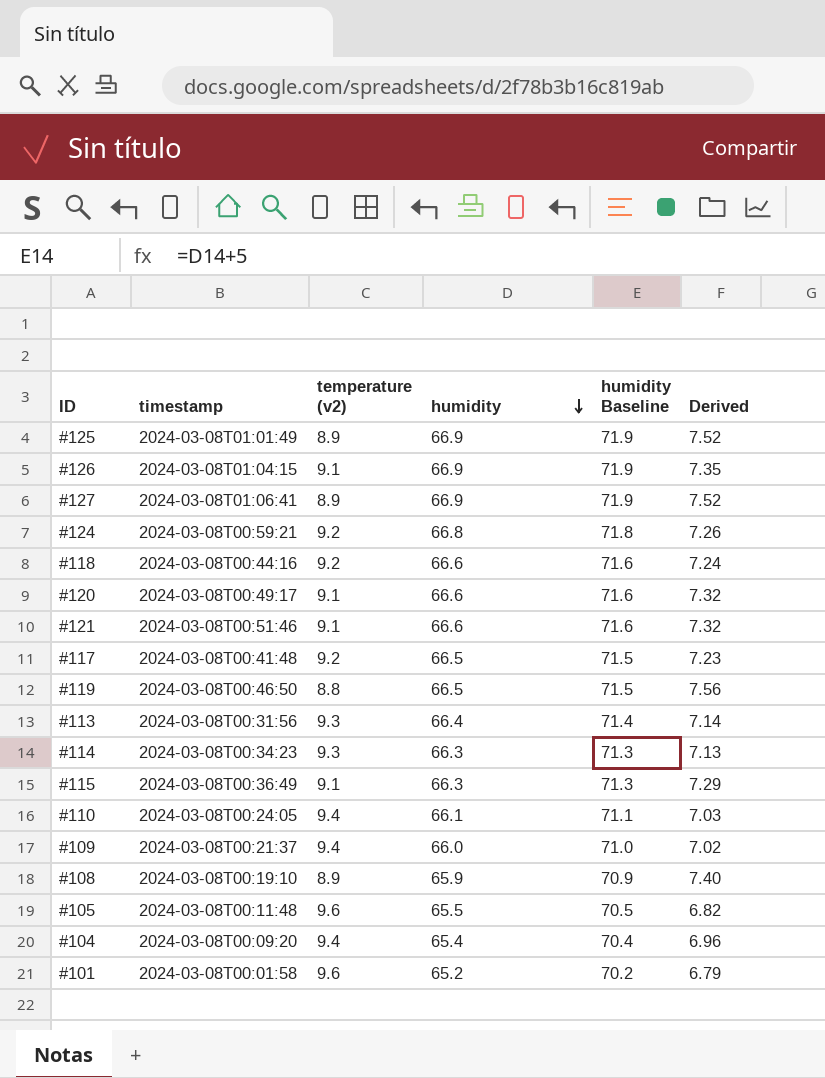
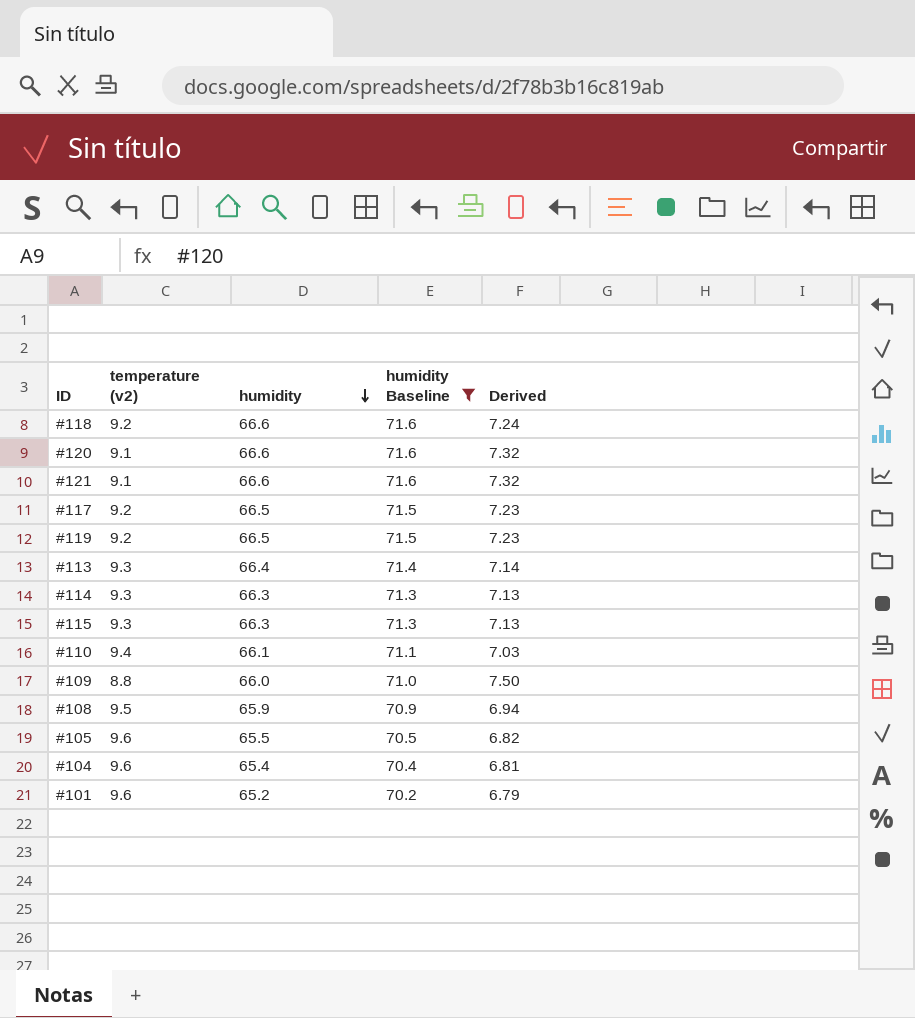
filter: none -> humidity Baseline <= 71.6
column timestamp | position: 2 -> none
#119 | temperature (v2): 8.8 -> 9.2
#119 | Derived: 7.56 -> 7.23
#115 | temperature (v2): 9.1 -> 9.3
#115 | Derived: 7.29 -> 7.13
#109 | temperature (v2): 9.4 -> 8.8
#109 | Derived: 7.02 -> 7.50
#108 | temperature (v2): 8.9 -> 9.5
#108 | Derived: 7.40 -> 6.94
#104 | temperature (v2): 9.4 -> 9.6
#104 | Derived: 6.96 -> 6.81

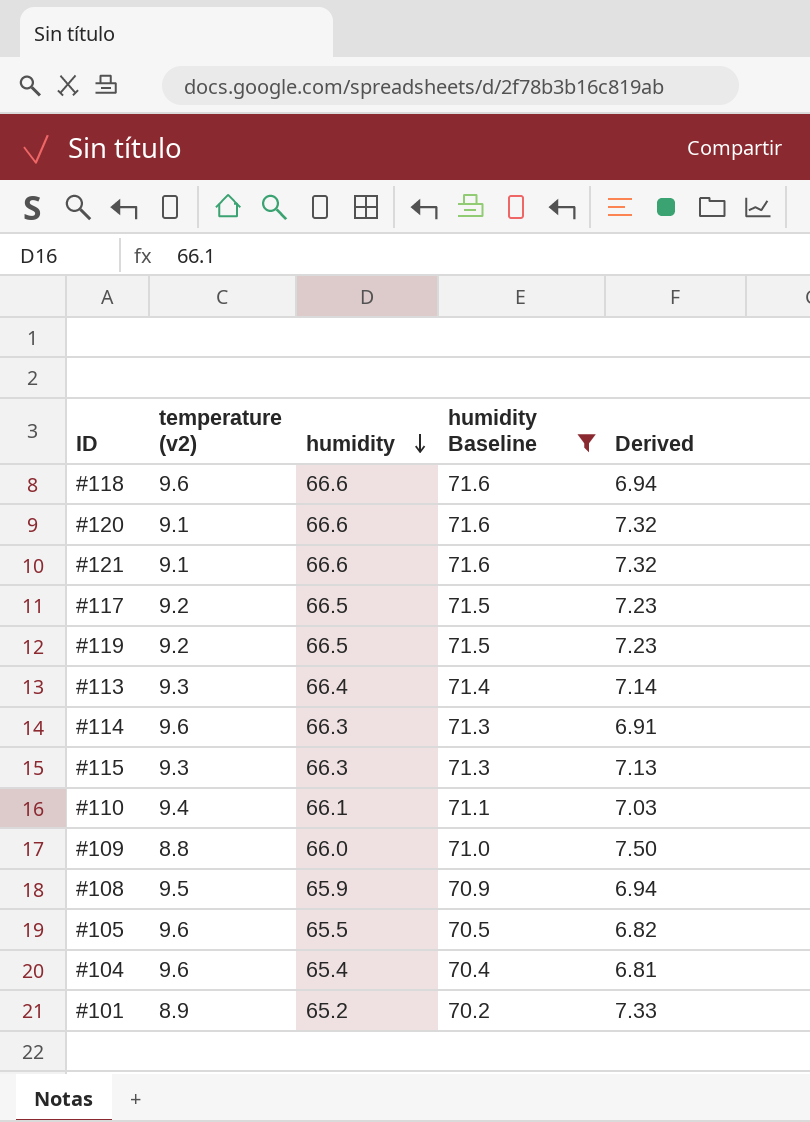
#118 | temperature (v2): 9.2 -> 9.6
#118 | Derived: 7.24 -> 6.94
#114 | temperature (v2): 9.3 -> 9.6
#114 | Derived: 7.13 -> 6.91
#101 | temperature (v2): 9.6 -> 8.9
#101 | Derived: 6.79 -> 7.33

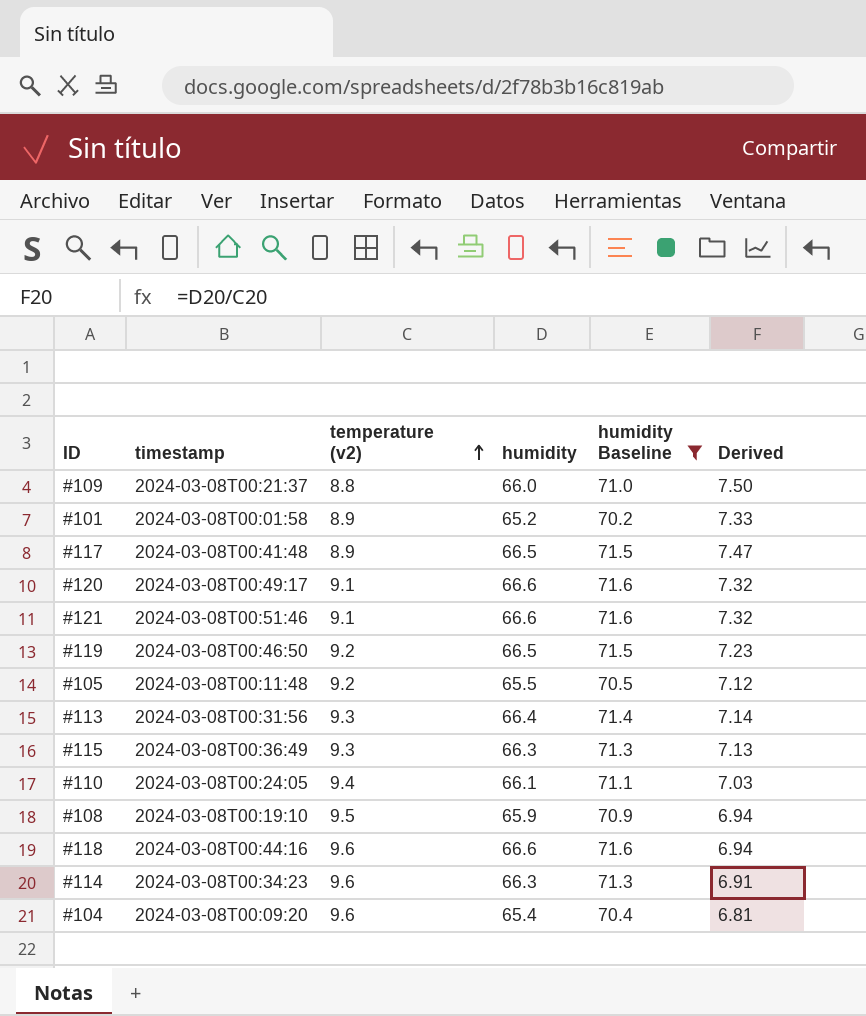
row order: humidity descending -> temperature (v2) ascending
column timestamp | position: none -> 2
#117 | temperature (v2): 9.2 -> 8.9
#117 | Derived: 7.23 -> 7.47
#105 | temperature (v2): 9.6 -> 9.2
#105 | Derived: 6.82 -> 7.12

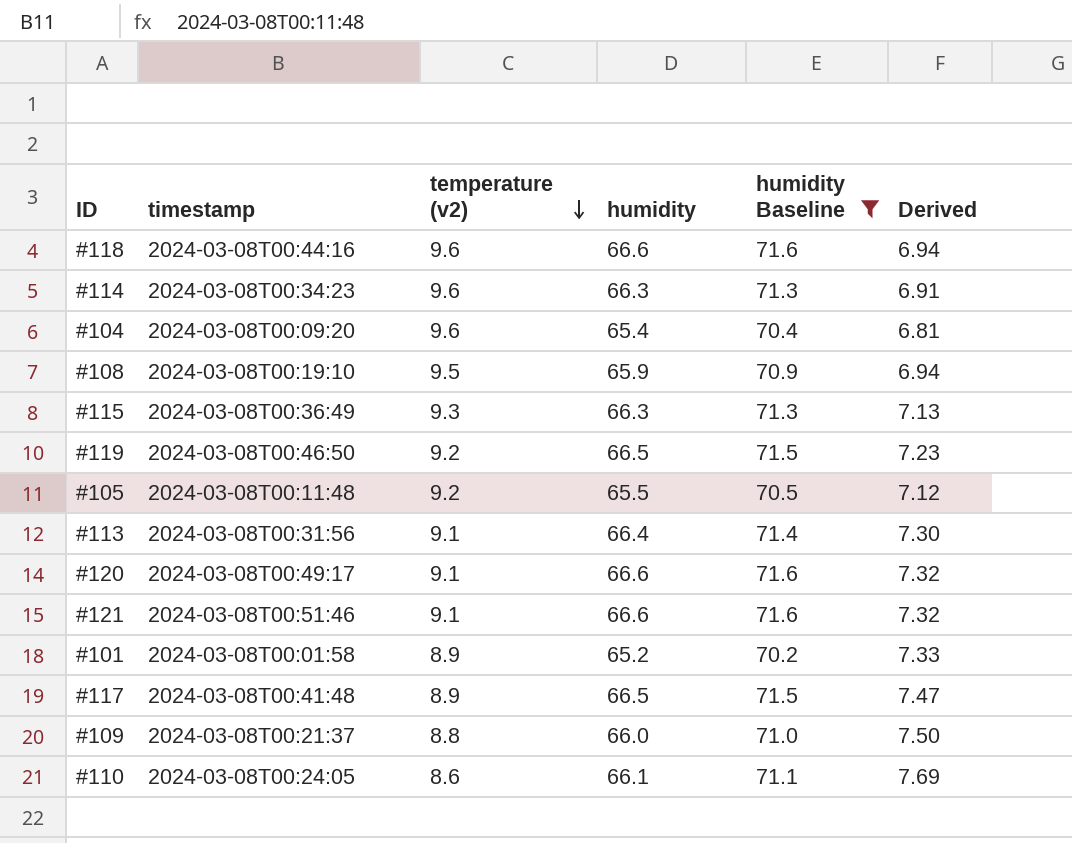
row order: temperature (v2) ascending -> temperature (v2) descending
#113 | temperature (v2): 9.3 -> 9.1
#113 | Derived: 7.14 -> 7.30
#110 | temperature (v2): 9.4 -> 8.6
#110 | Derived: 7.03 -> 7.69

